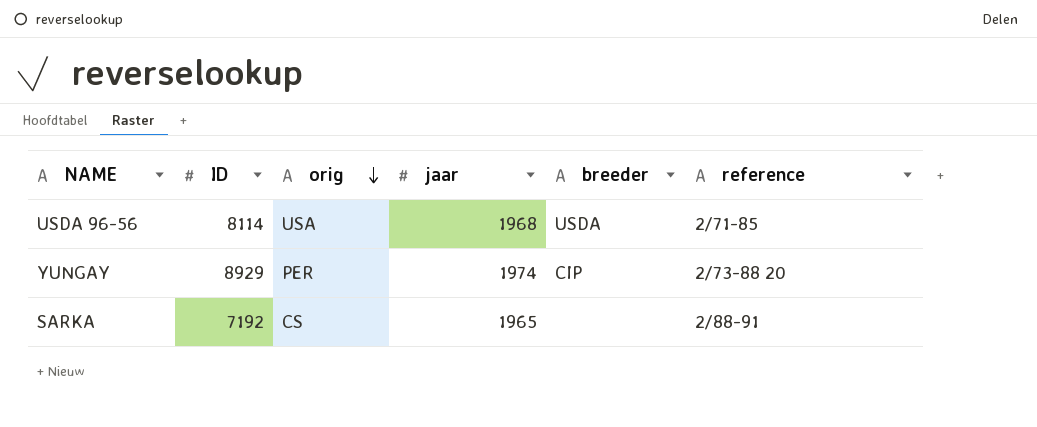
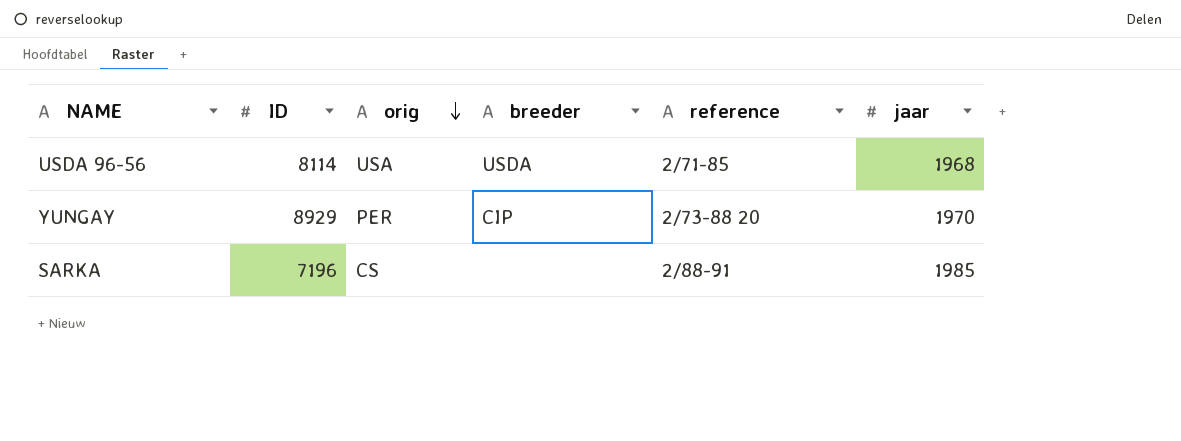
column jaar | position: 4 -> 6
YUNGAY | jaar: 1974 -> 1970
SARKA | ID: 7192 -> 7196
SARKA | jaar: 1965 -> 1985

